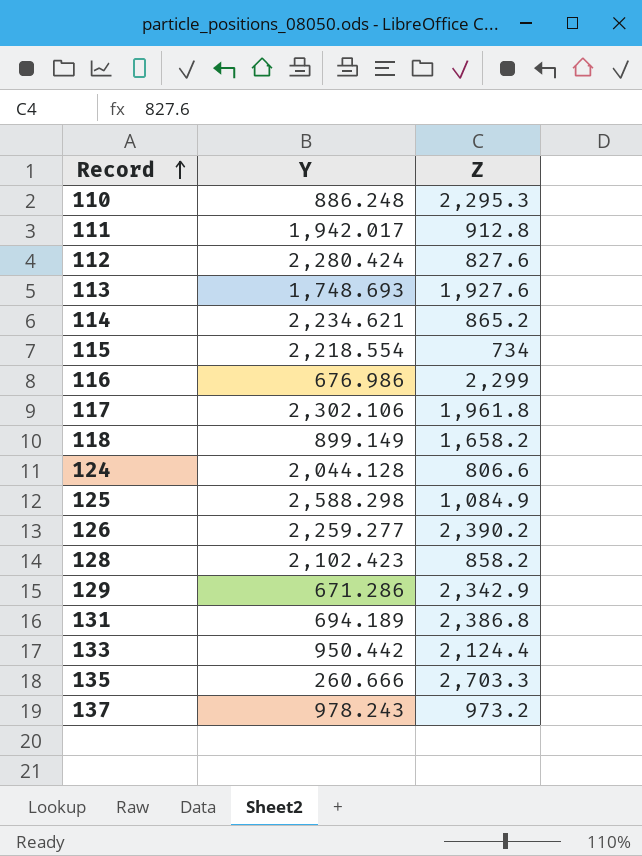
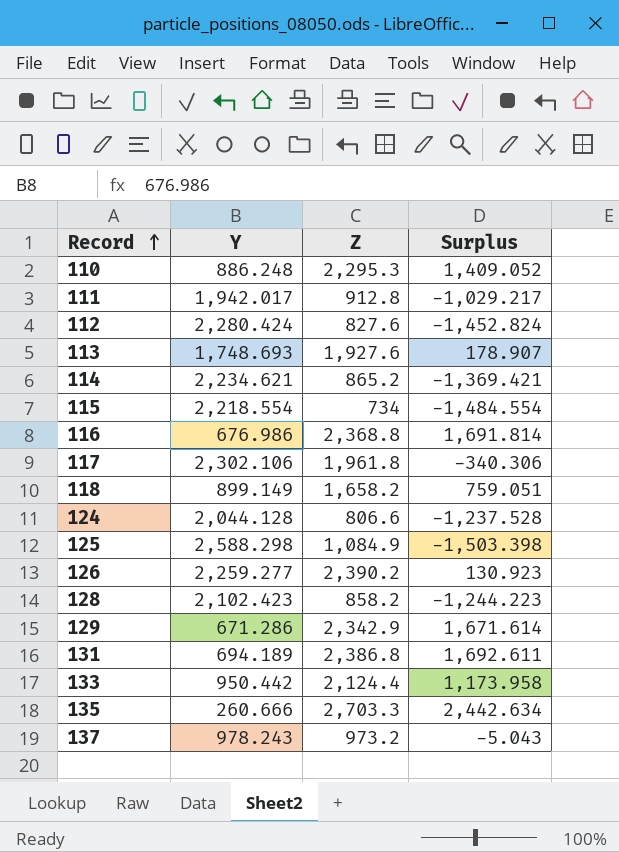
column Surplus | formula: none -> [Z] - [Y]
116 | Z: 2,299 -> 2,368.8

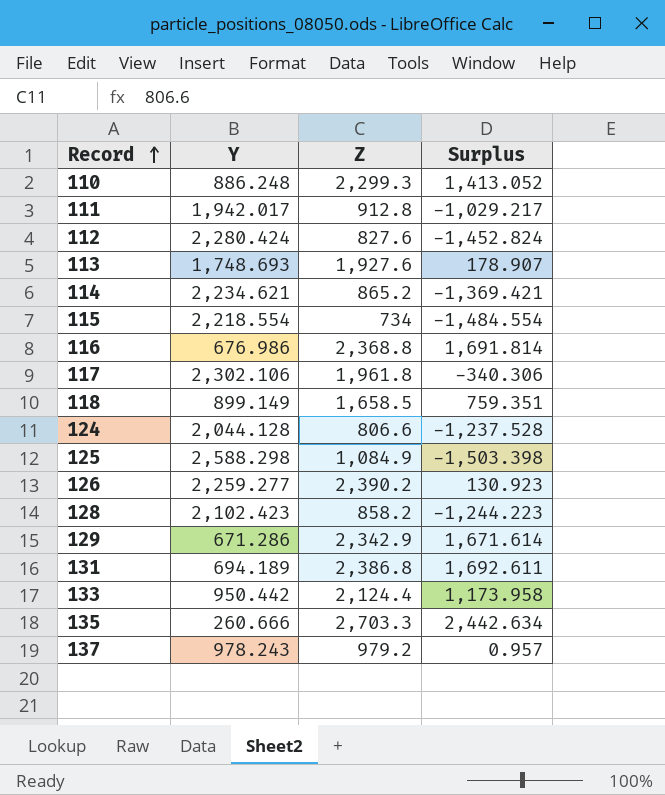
110 | Z: 2,295.3 -> 2,299.3
110 | Surplus: 1,409.052 -> 1,413.052
118 | Z: 1,658.2 -> 1,658.5
118 | Surplus: 759.051 -> 759.351
137 | Z: 973.2 -> 979.2
137 | Surplus: -5.043 -> 0.957

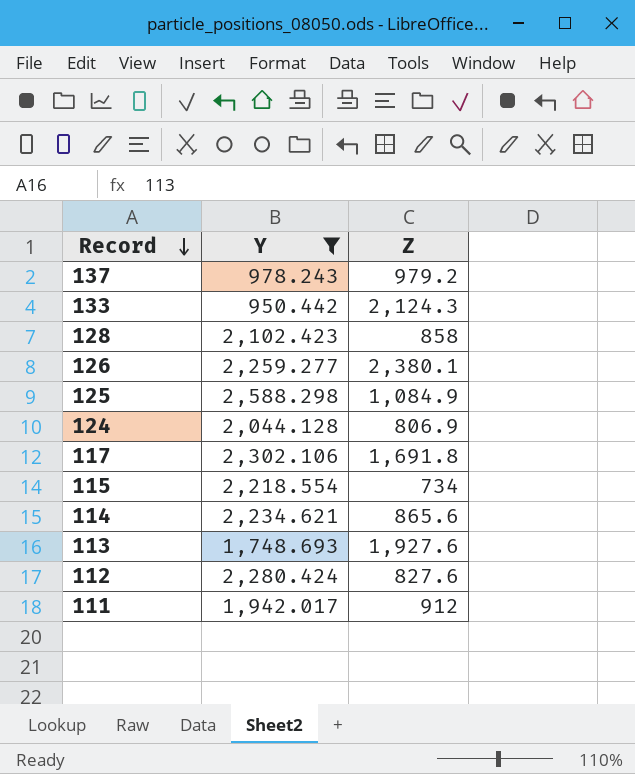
filter: none -> Y >= 950.442
row order: Record ascending -> Record descending
column Surplus | formula: [Z] - [Y] -> none
133 | Z: 2,124.4 -> 2,124.3
128 | Z: 858.2 -> 858
126 | Z: 2,390.2 -> 2,380.1
124 | Z: 806.6 -> 806.9
117 | Z: 1,961.8 -> 1,691.8
114 | Z: 865.2 -> 865.6
111 | Z: 912.8 -> 912

